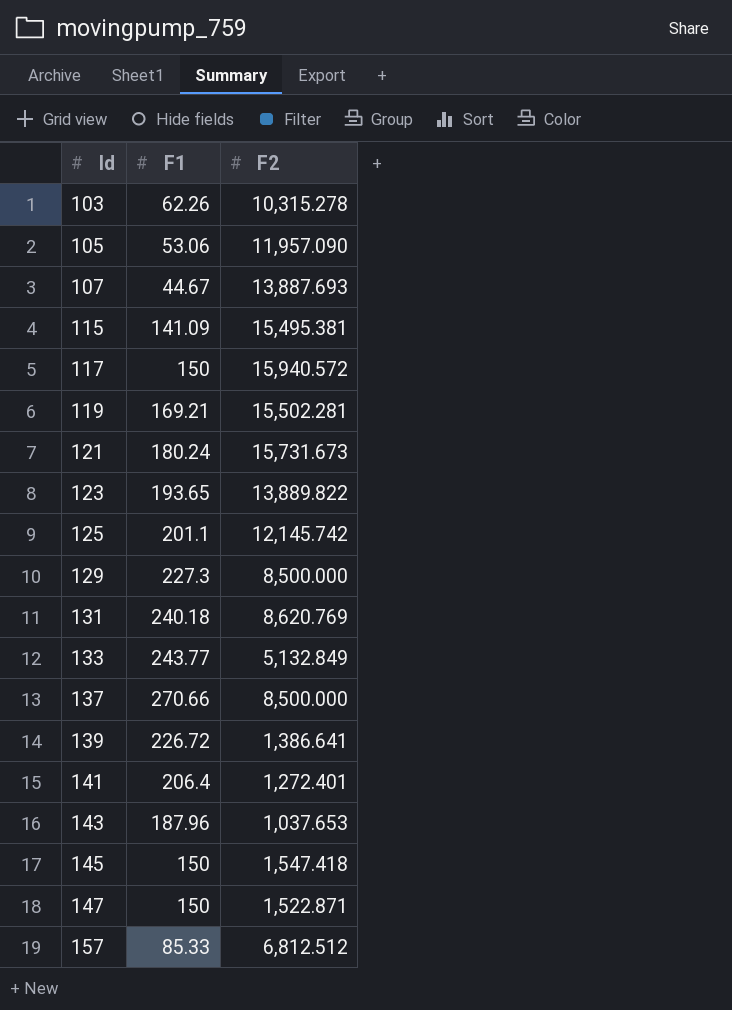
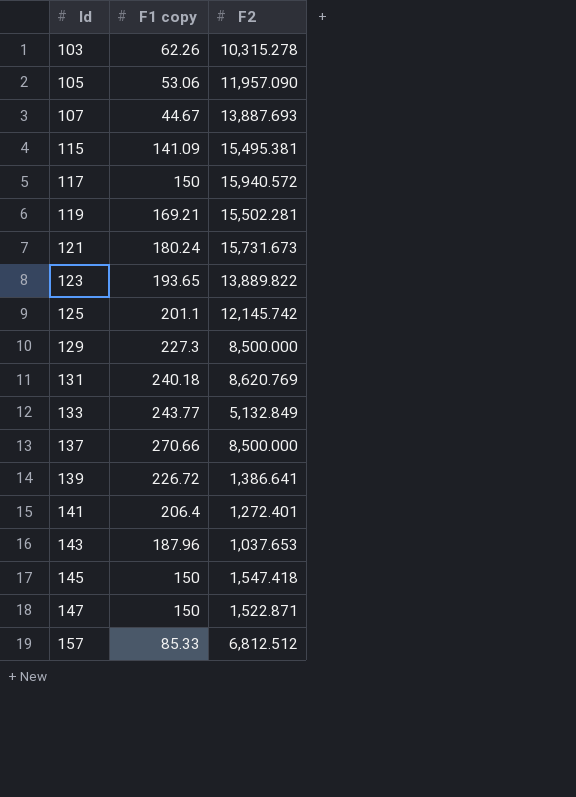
column name: F1 -> F1 copy

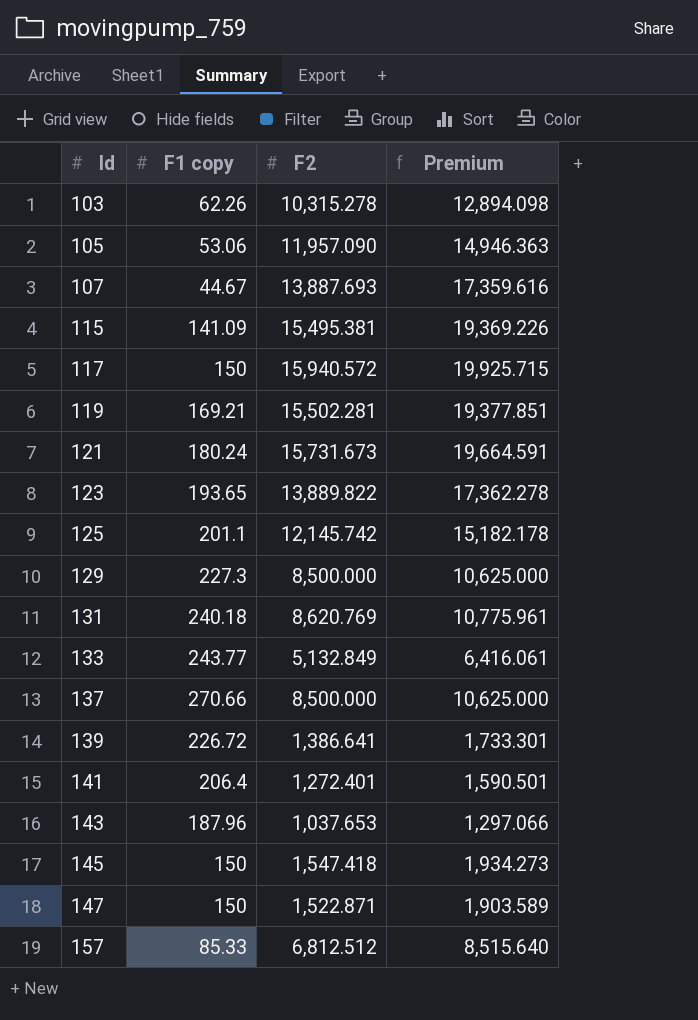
column Premium | formula: none -> [F2] * 1.25

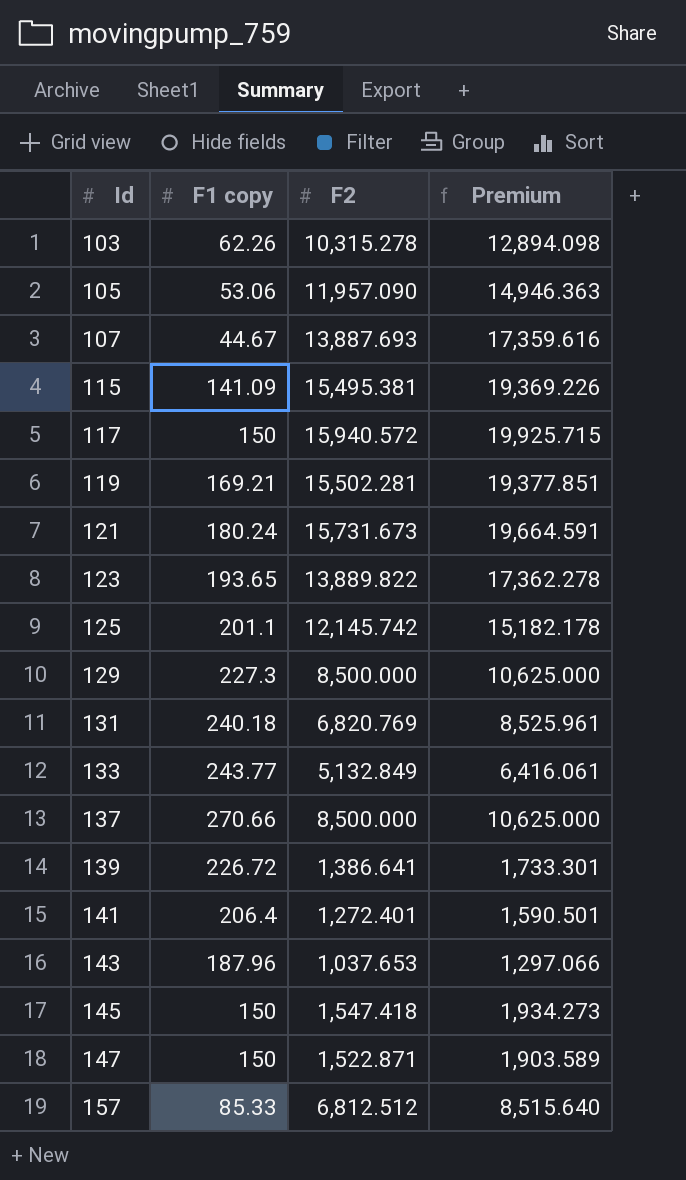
131 | F2: 8,620.769 -> 6,820.769
131 | Premium: 10,775.961 -> 8,525.961

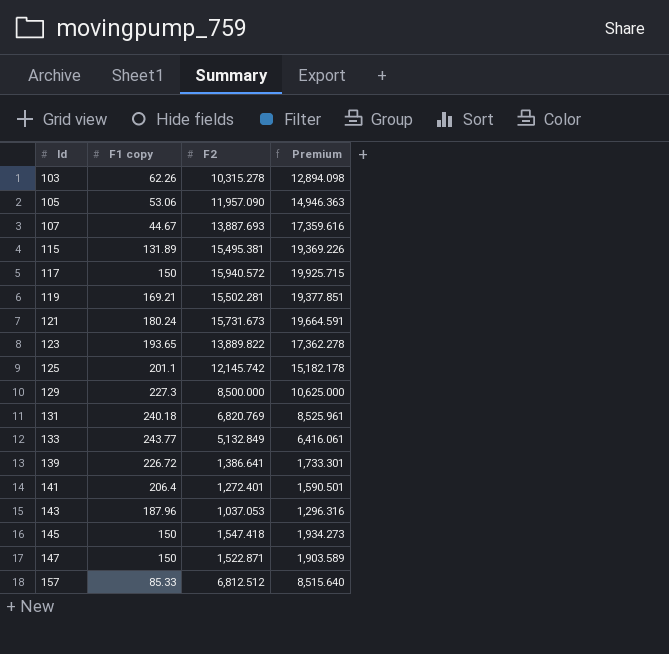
row 137: 270.66 | 8,500.000 | 10,625.000 -> none
115 | F1 copy: 141.09 -> 131.89
143 | F2: 1,037.653 -> 1,037.053
143 | Premium: 1,297.066 -> 1,296.316

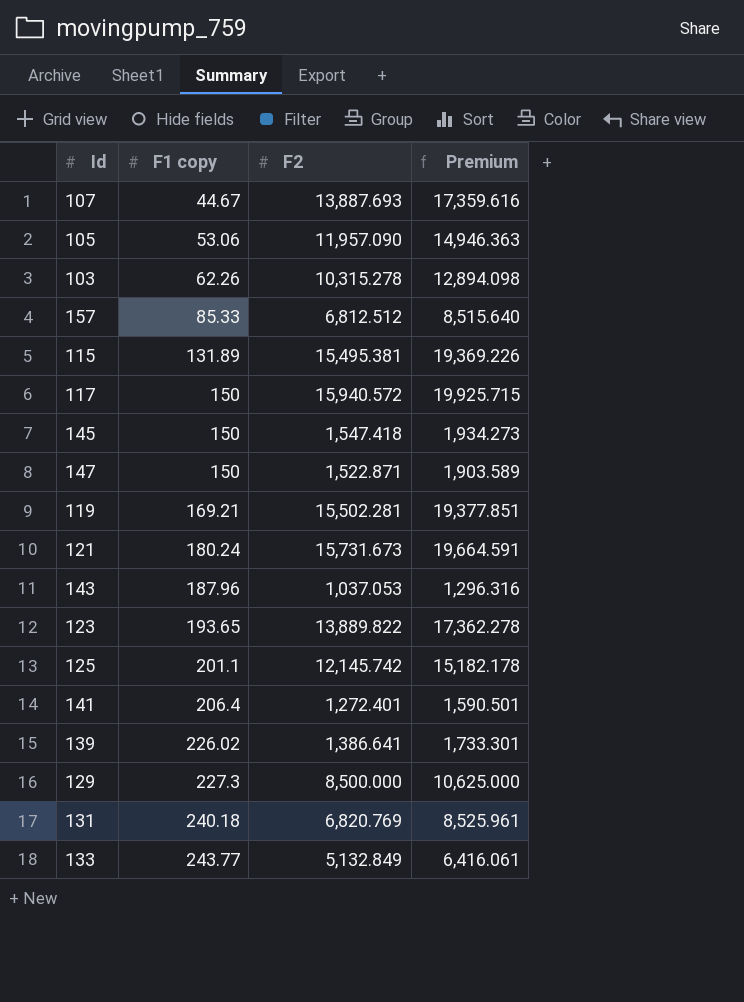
row order: Id ascending -> F1 copy ascending
139 | F1 copy: 226.72 -> 226.02

